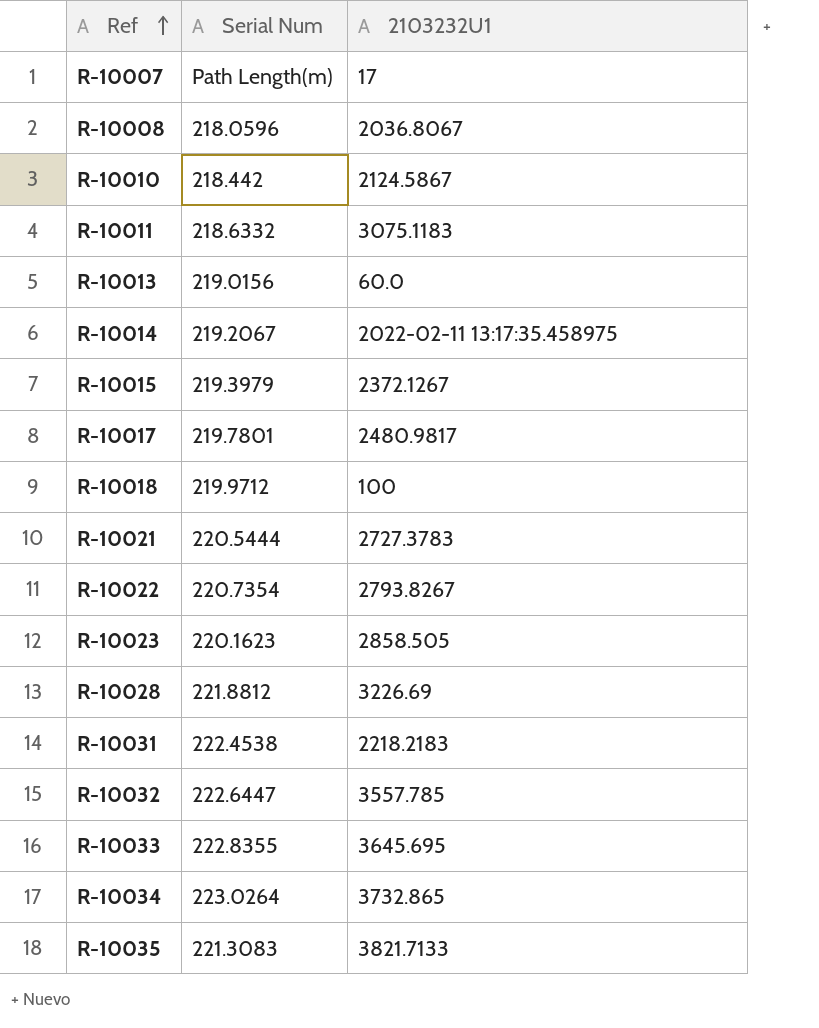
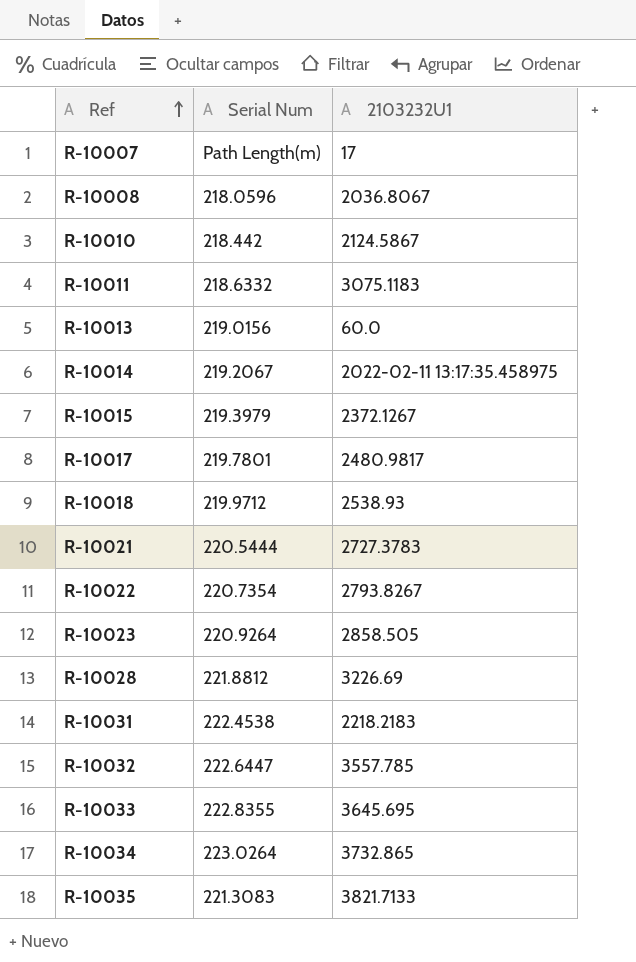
R-10018 | 2103232U1: 100 -> 2538.93
R-10023 | Serial Num: 220.1623 -> 220.9264

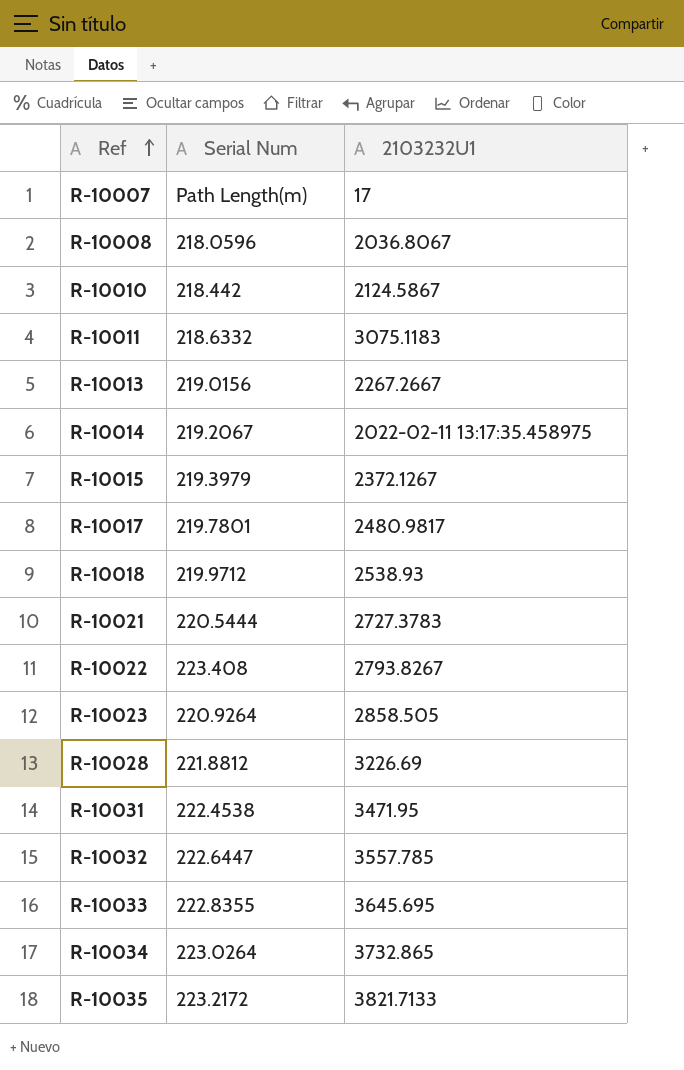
R-10013 | 2103232U1: 60.0 -> 2267.2667
R-10022 | Serial Num: 220.7354 -> 223.408
R-10031 | 2103232U1: 2218.2183 -> 3471.95
R-10035 | Serial Num: 221.3083 -> 223.2172

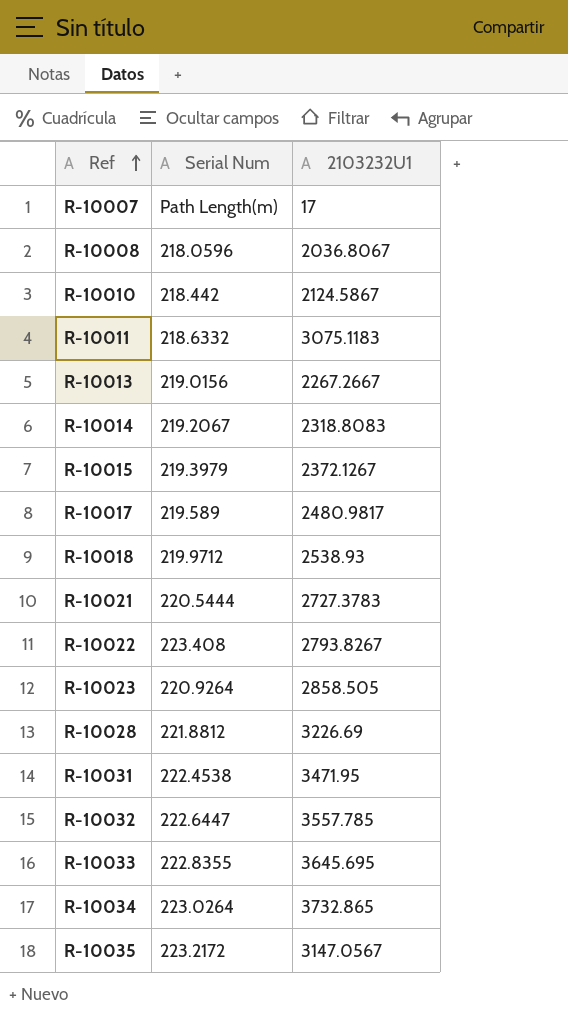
R-10014 | 2103232U1: 2022-02-11 13:17:35.458975 -> 2318.8083
R-10017 | Serial Num: 219.7801 -> 219.589
R-10035 | 2103232U1: 3821.7133 -> 3147.0567

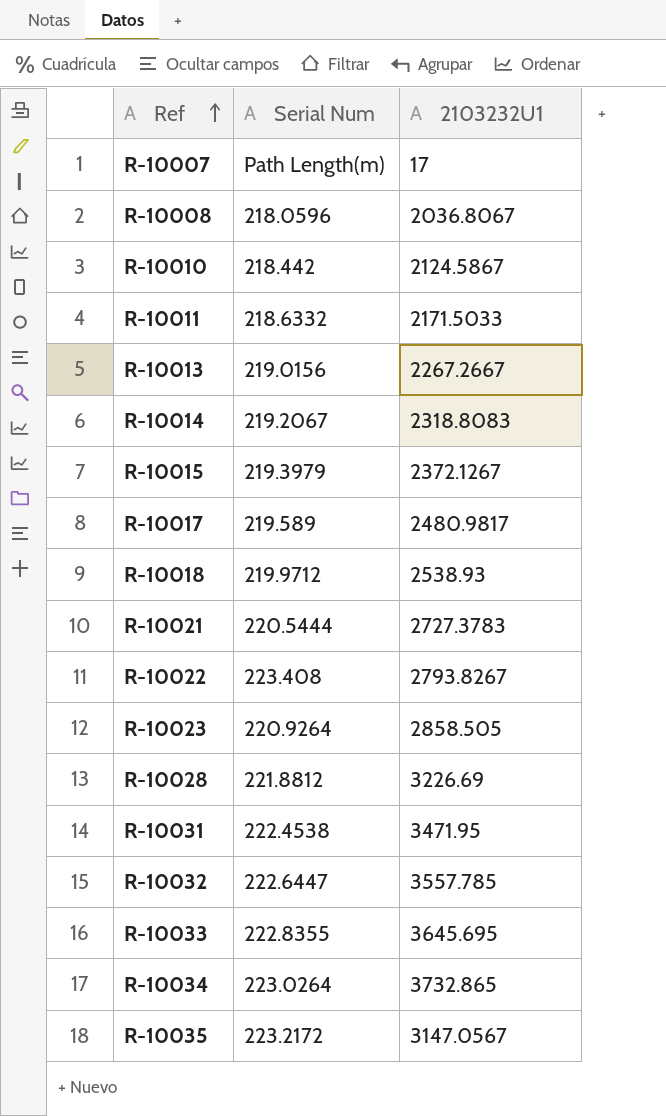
R-10011 | 2103232U1: 3075.1183 -> 2171.5033

